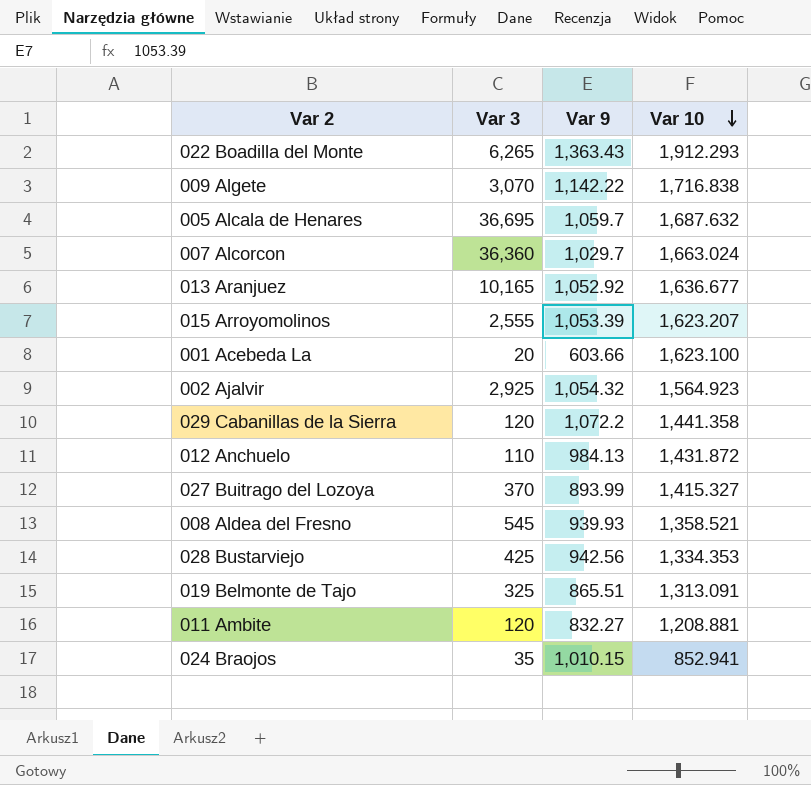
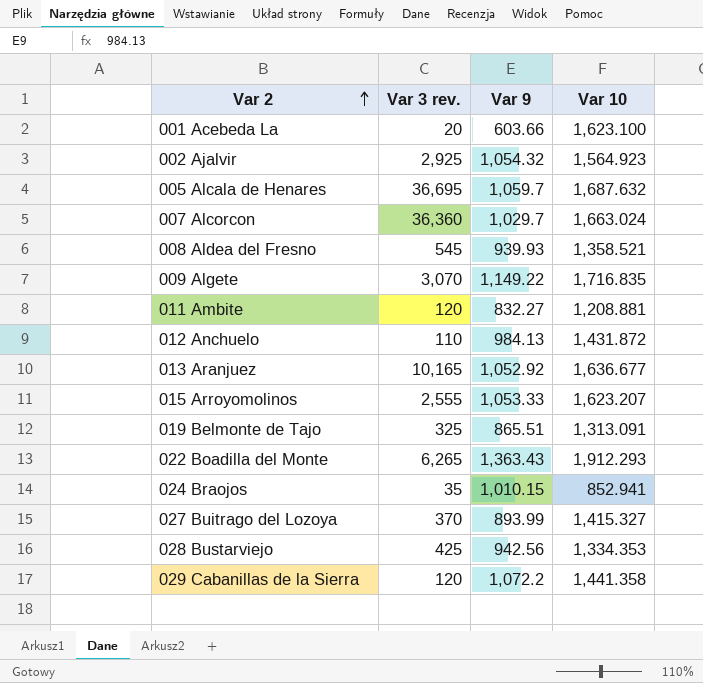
row order: Var 10 descending -> Var 2 ascending
column name: Var 3 -> Var 3 rev.
009 Algete | Var 9: 1,142.22 -> 1,149.22
009 Algete | Var 10: 1,716.838 -> 1,716.835
015 Arroyomolinos | Var 9: 1,053.39 -> 1,053.33

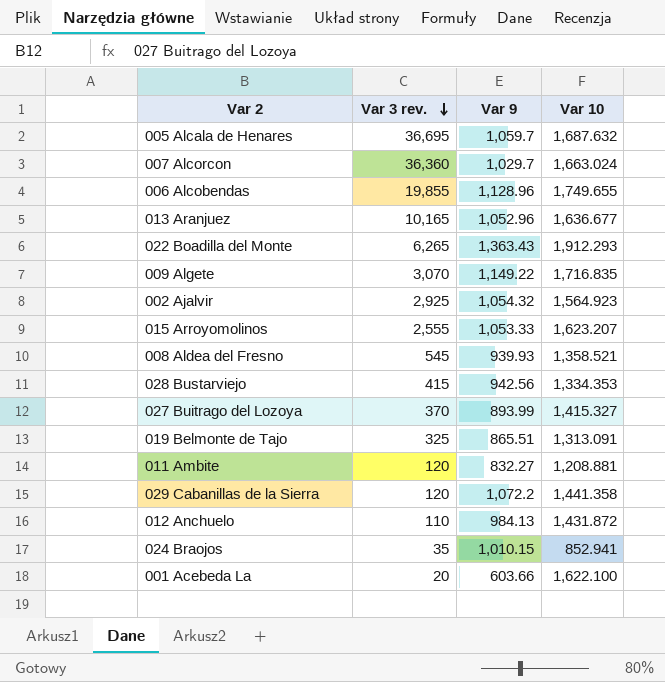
row order: Var 2 ascending -> Var 3 rev. descending
row 006 Alcobendas: none -> 19,855 | 1,128.96 | 1,749.655
013 Aranjuez | Var 9: 1,052.92 -> 1,052.96
028 Bustarviejo | Var 3 rev.: 425 -> 415
001 Acebeda La | Var 10: 1,623.100 -> 1,622.100

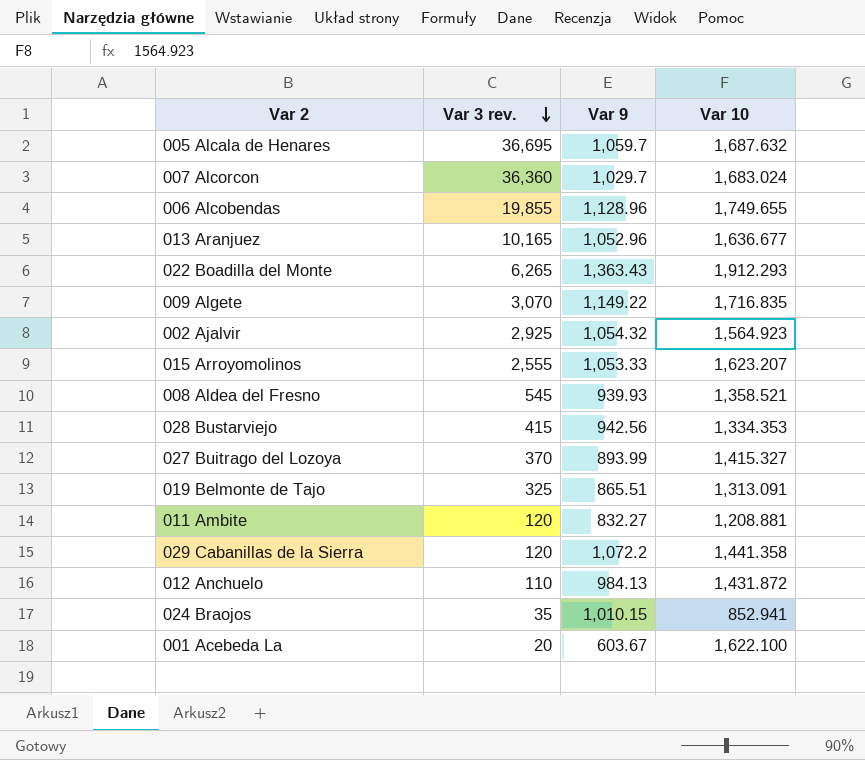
007 Alcorcon | Var 10: 1,663.024 -> 1,683.024
001 Acebeda La | Var 9: 603.66 -> 603.67

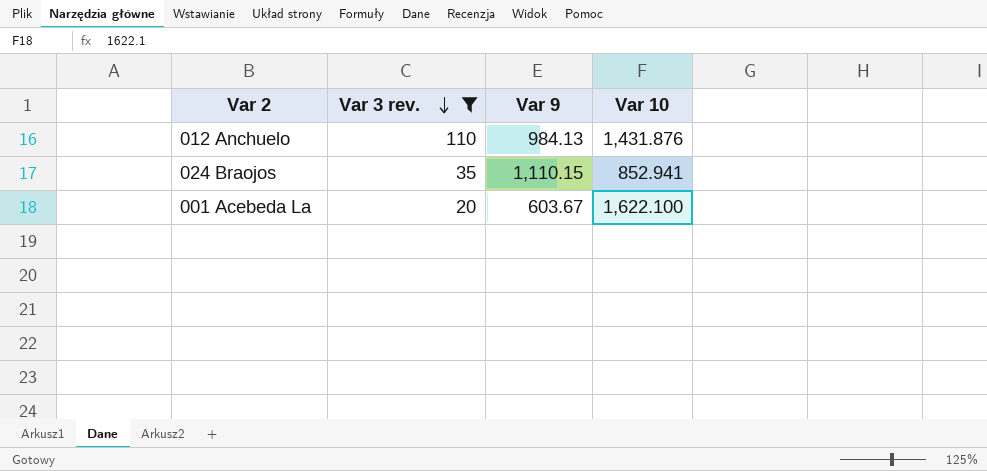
filter: none -> Var 3 rev. <= 110
012 Anchuelo | Var 10: 1,431.872 -> 1,431.876
024 Braojos | Var 9: 1,010.15 -> 1,110.15

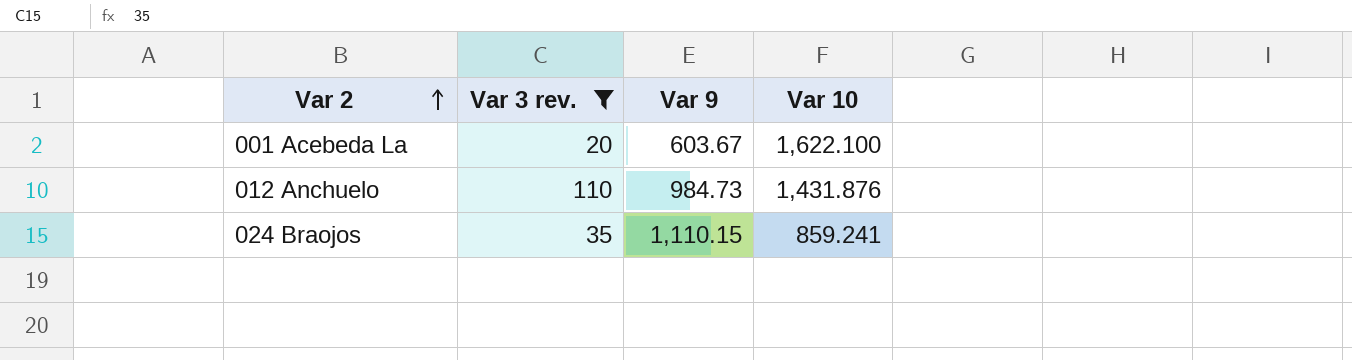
row order: Var 3 rev. descending -> Var 2 ascending
012 Anchuelo | Var 9: 984.13 -> 984.73
024 Braojos | Var 10: 852.941 -> 859.241

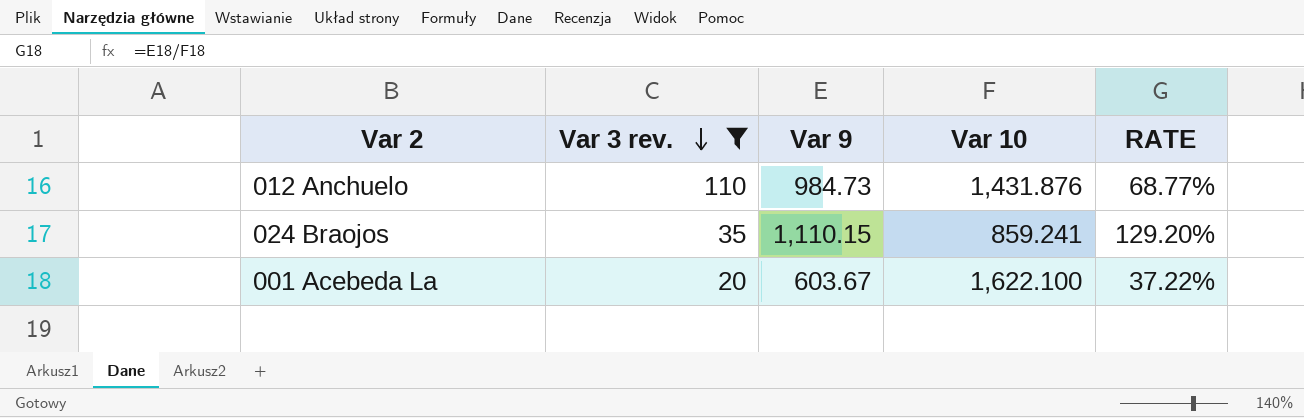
row order: Var 2 ascending -> Var 3 rev. descending
column RATE | formula: none -> [Var 9] / [Var 10]

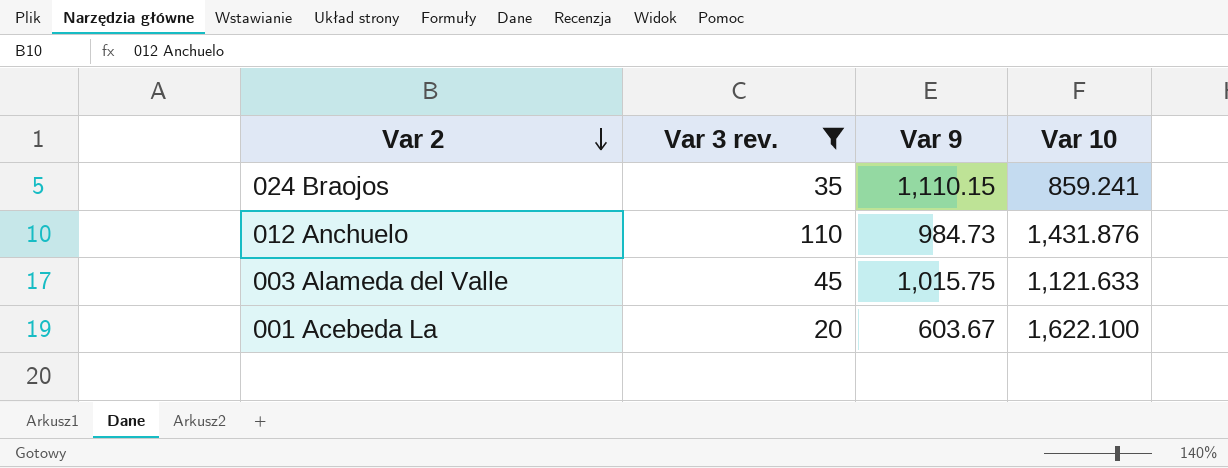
row order: Var 3 rev. descending -> Var 2 descending
column RATE | formula: [Var 9] / [Var 10] -> none
row 003 Alameda del Valle: none -> 45 | 1,015.75 | 1,121.633

